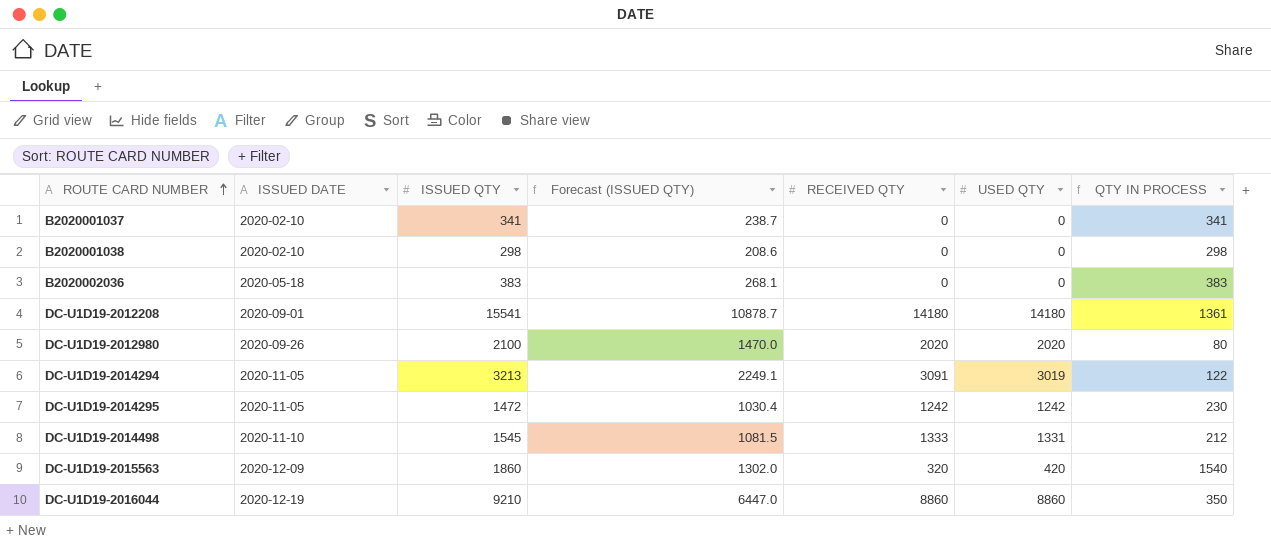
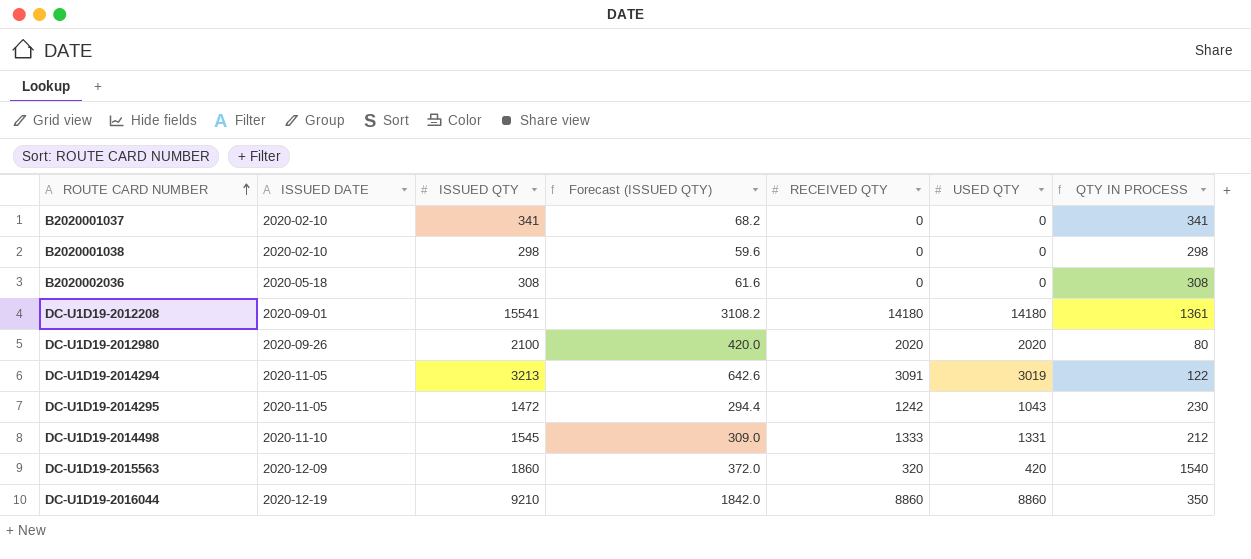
column Forecast (ISSUED QTY) | formula: [ISSUED QTY] * 0.7 -> [ISSUED QTY] * 0.2
B2020002036 | ISSUED QTY: 383 -> 308
B2020002036 | QTY IN PROCESS: 383 -> 308
DC-U1D19-2014295 | USED QTY: 1242 -> 1043

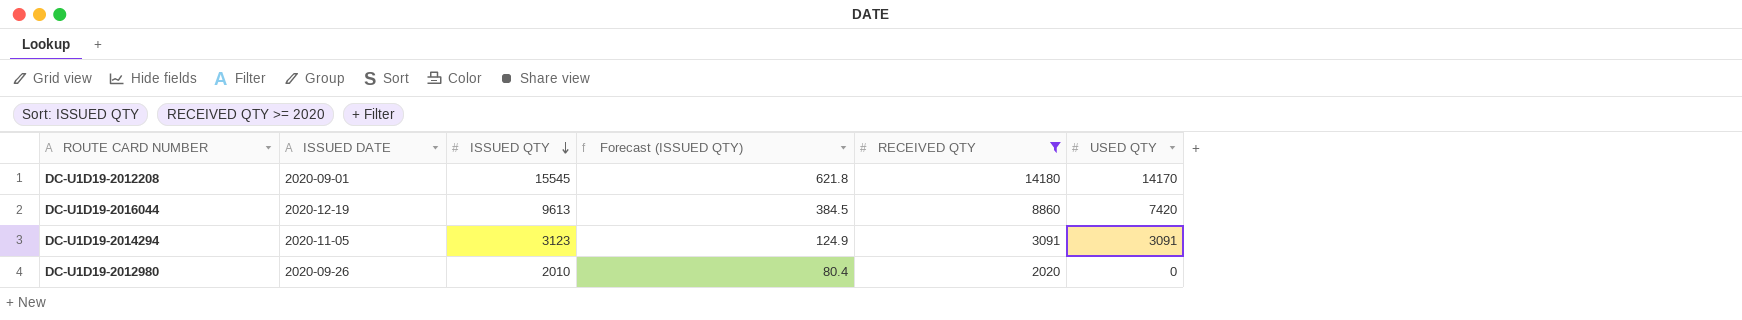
filter: none -> RECEIVED QTY >= 2020
row order: ROUTE CARD NUMBER ascending -> ISSUED QTY descending
column QTY IN PROCESS | formula: [ISSUED QTY] - [RECEIVED QTY] -> none
column Forecast (ISSUED QTY) | formula: [ISSUED QTY] * 0.2 -> [ISSUED QTY] * 0.04
DC-U1D19-2012208 | ISSUED QTY: 15541 -> 15545
DC-U1D19-2012208 | USED QTY: 14180 -> 14170
DC-U1D19-2016044 | ISSUED QTY: 9210 -> 9613
DC-U1D19-2016044 | USED QTY: 8860 -> 7420
DC-U1D19-2014294 | ISSUED QTY: 3213 -> 3123
DC-U1D19-2014294 | USED QTY: 3019 -> 3091
DC-U1D19-2012980 | ISSUED QTY: 2100 -> 2010
DC-U1D19-2012980 | USED QTY: 2020 -> 0

